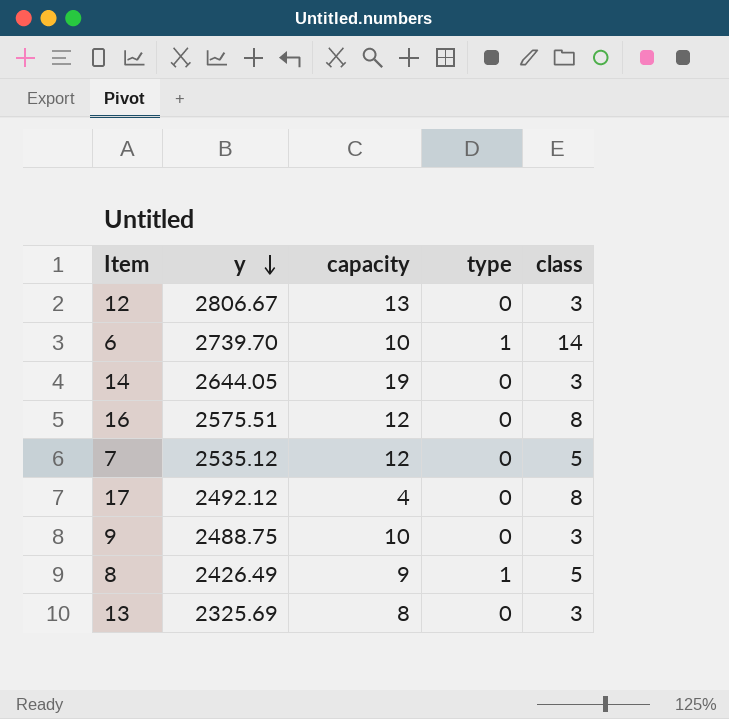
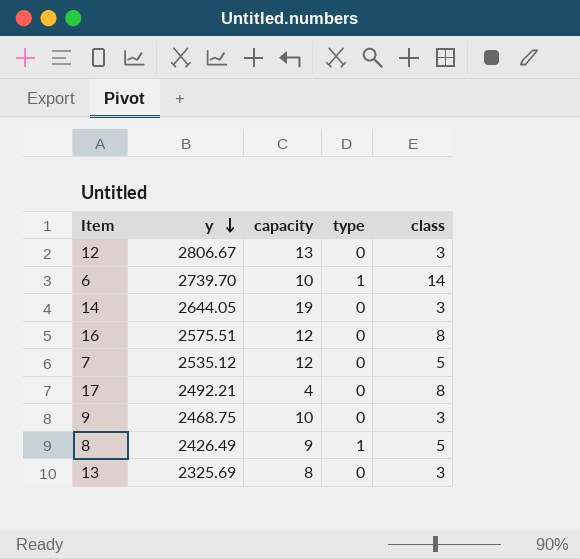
17 | y: 2492.12 -> 2492.21
9 | y: 2488.75 -> 2468.75

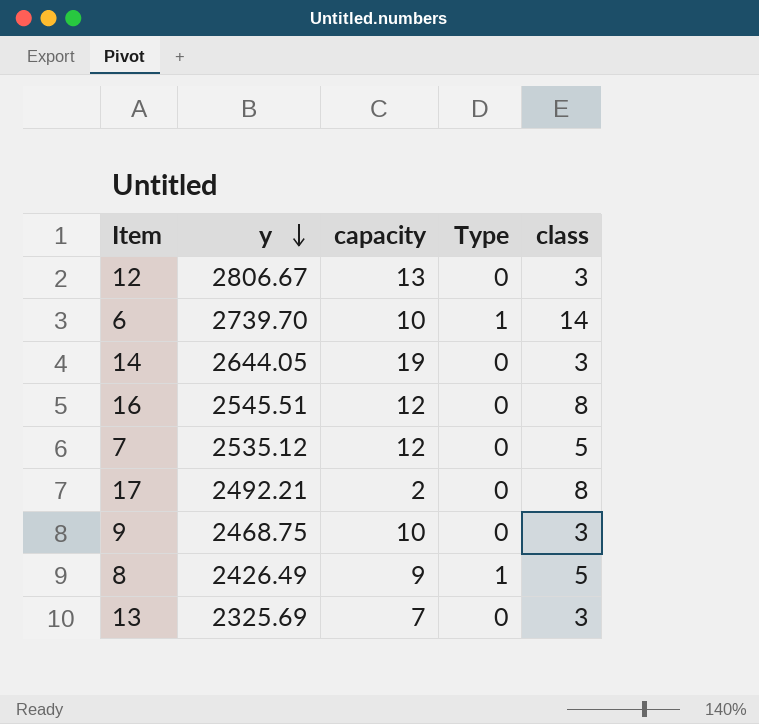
column name: type -> Type
16 | y: 2575.51 -> 2545.51
17 | capacity: 4 -> 2
13 | capacity: 8 -> 7

